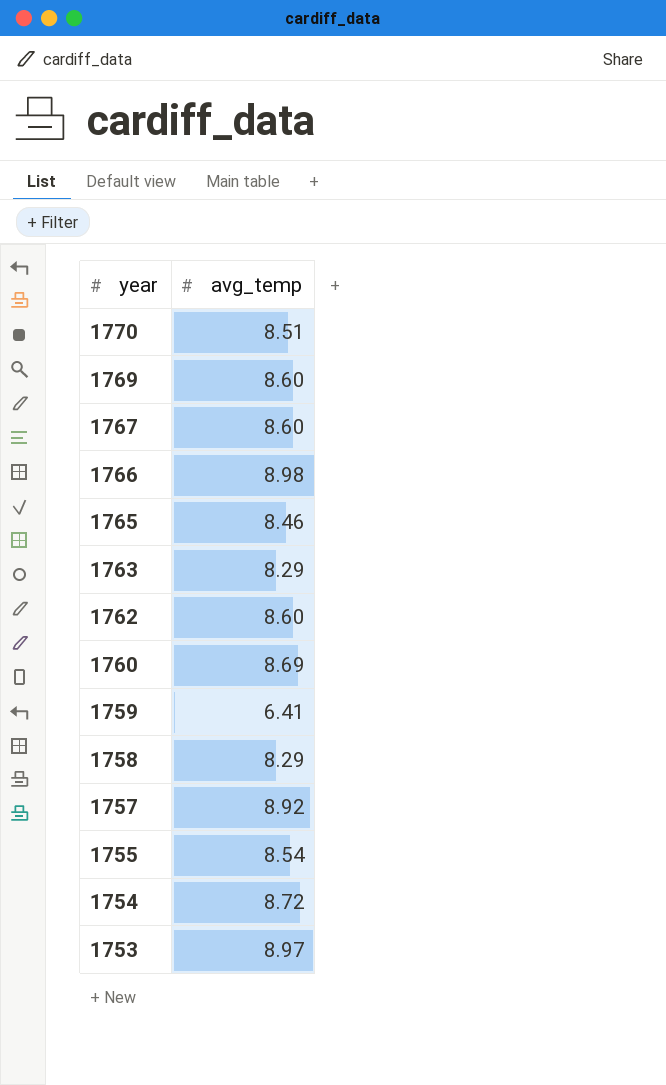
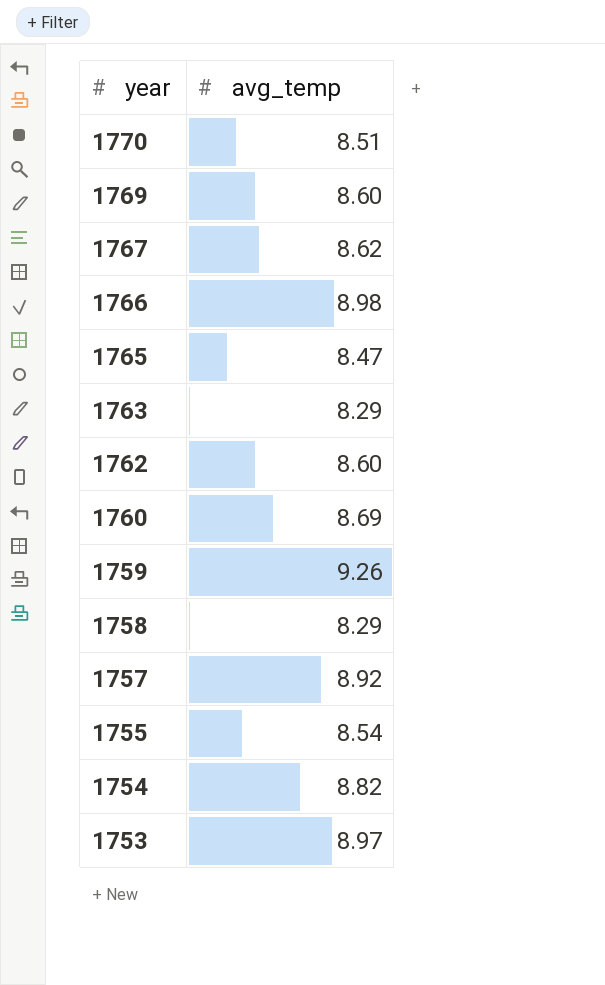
1767 | avg_temp: 8.60 -> 8.62
1765 | avg_temp: 8.46 -> 8.47
1759 | avg_temp: 6.41 -> 9.26
1754 | avg_temp: 8.72 -> 8.82

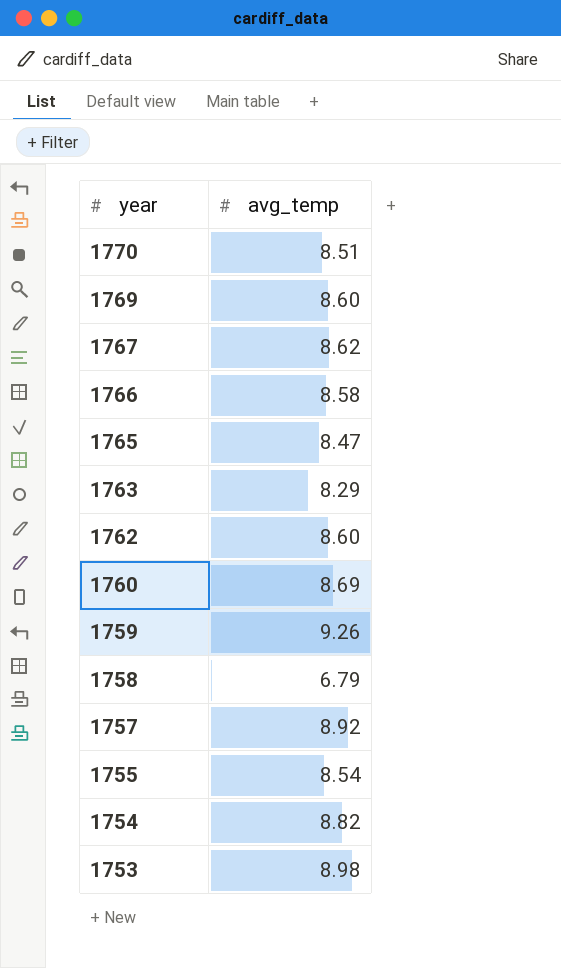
1766 | avg_temp: 8.98 -> 8.58
1758 | avg_temp: 8.29 -> 6.79
1753 | avg_temp: 8.97 -> 8.98

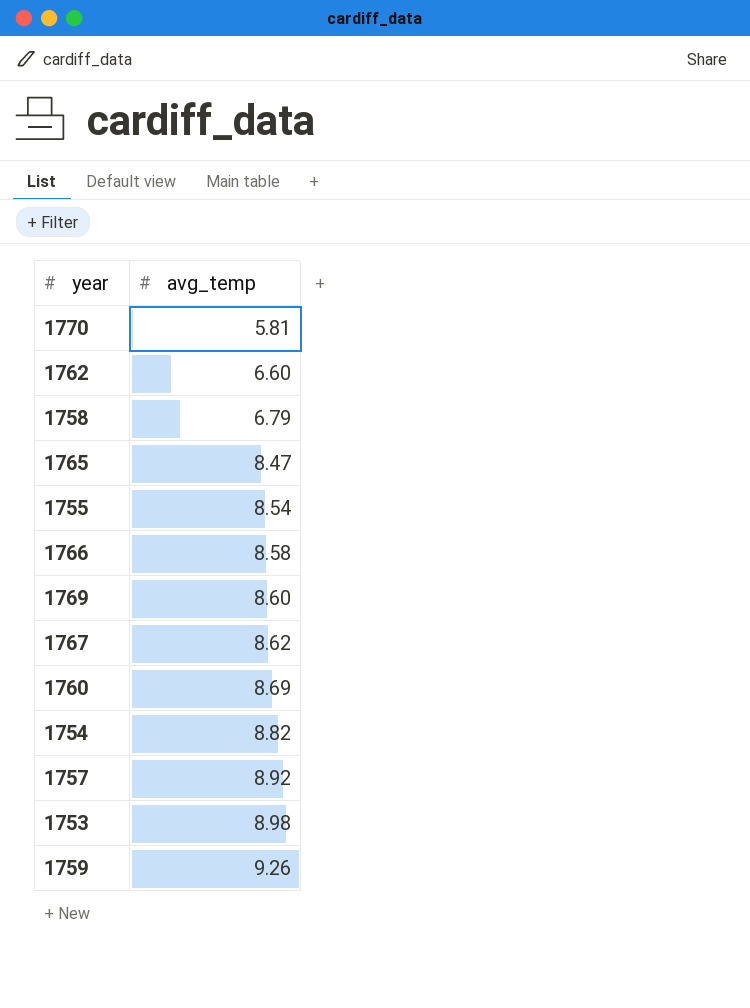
row order: year descending -> avg_temp ascending
row 1763: 8.29 -> none
1770 | avg_temp: 8.51 -> 5.81
1762 | avg_temp: 8.60 -> 6.60

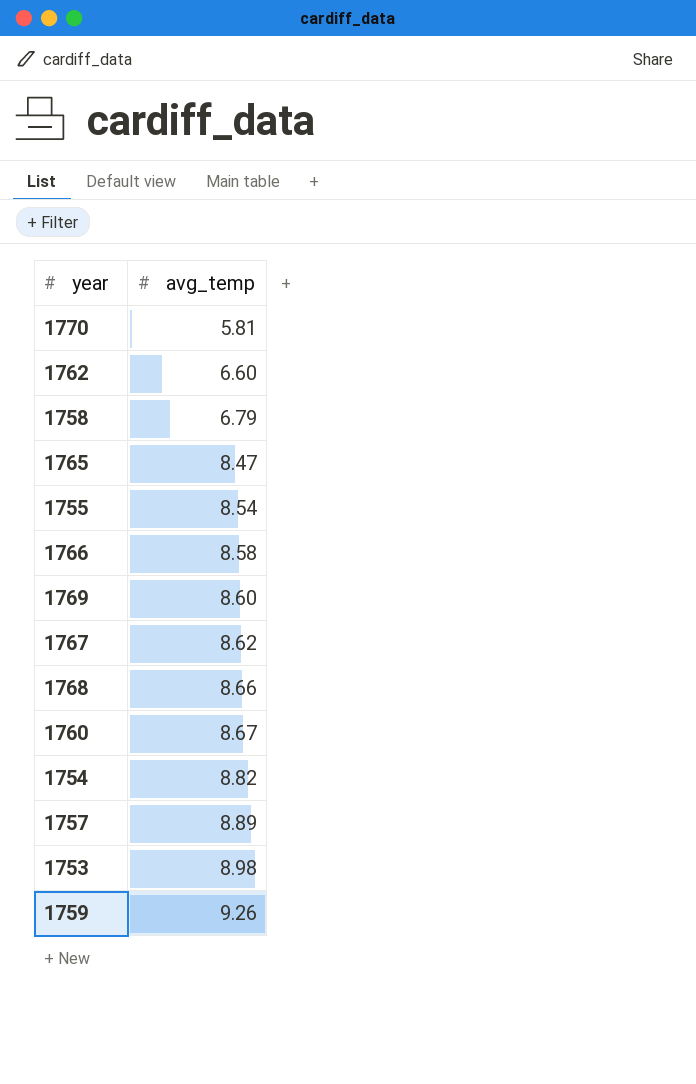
row 1768: none -> 8.66
1760 | avg_temp: 8.69 -> 8.67
1757 | avg_temp: 8.92 -> 8.89

